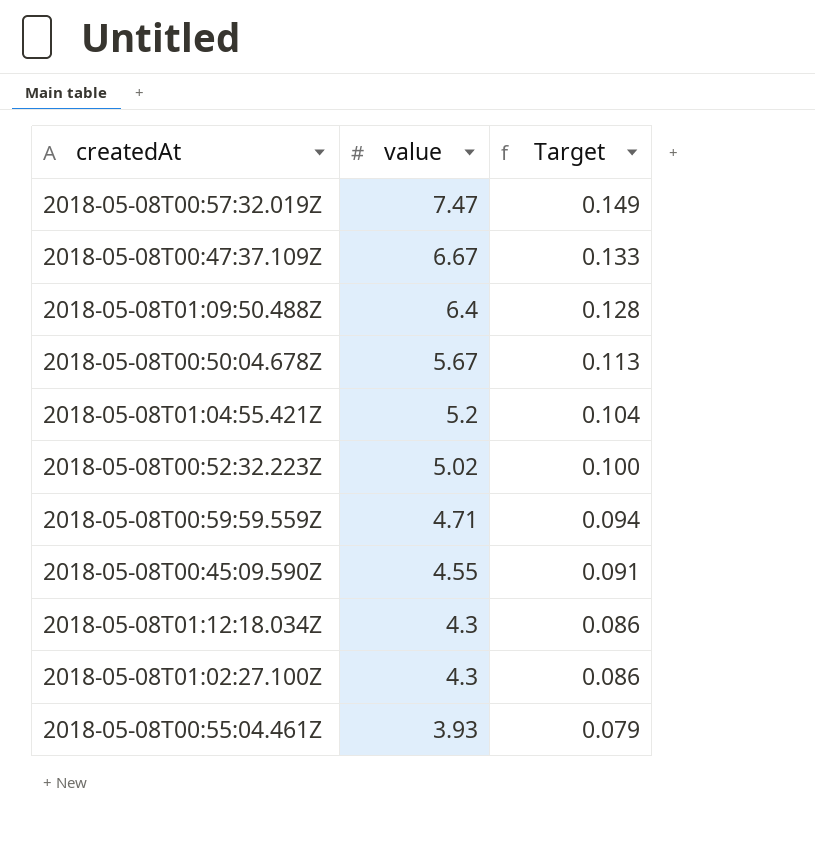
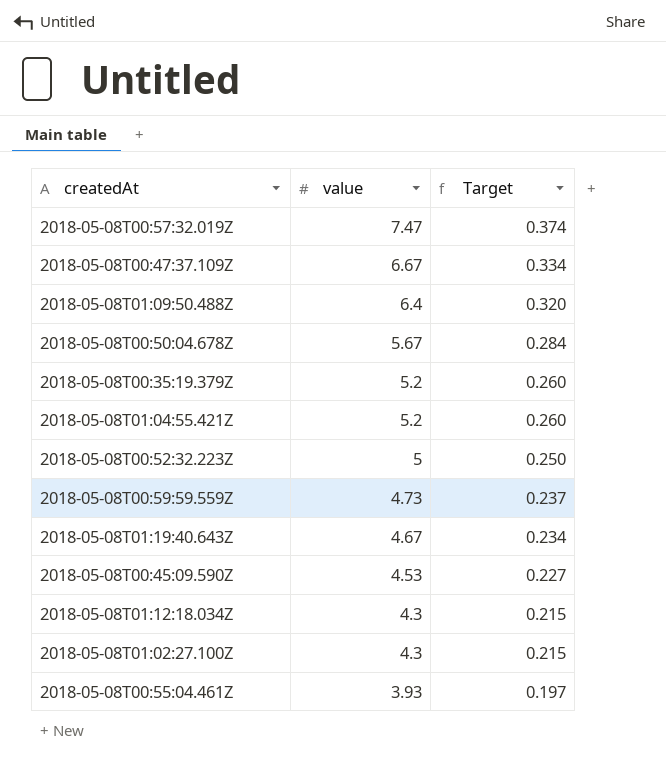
column Target | formula: [value] * 0.02 -> [value] * 0.05
row 2018-05-08T00:35:19.379Z: none -> 5.2 | 0.260
2018-05-08T00:52:32.223Z | value: 5.02 -> 5
2018-05-08T00:59:59.559Z | value: 4.71 -> 4.73
row 2018-05-08T01:19:40.643Z: none -> 4.67 | 0.234
2018-05-08T00:45:09.590Z | value: 4.55 -> 4.53

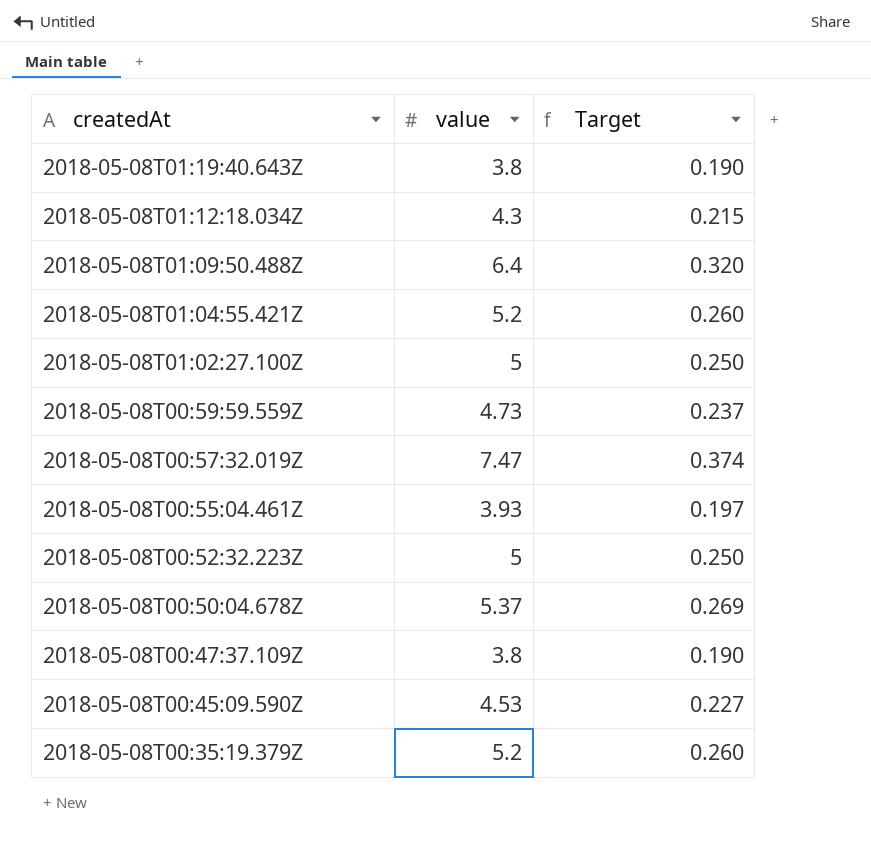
row order: value descending -> createdAt descending
2018-05-08T01:19:40.643Z | value: 4.67 -> 3.8
2018-05-08T01:19:40.643Z | Target: 0.234 -> 0.190
2018-05-08T01:02:27.100Z | value: 4.3 -> 5
2018-05-08T01:02:27.100Z | Target: 0.215 -> 0.250
2018-05-08T00:50:04.678Z | value: 5.67 -> 5.37
2018-05-08T00:50:04.678Z | Target: 0.284 -> 0.269
2018-05-08T00:47:37.109Z | value: 6.67 -> 3.8
2018-05-08T00:47:37.109Z | Target: 0.334 -> 0.190

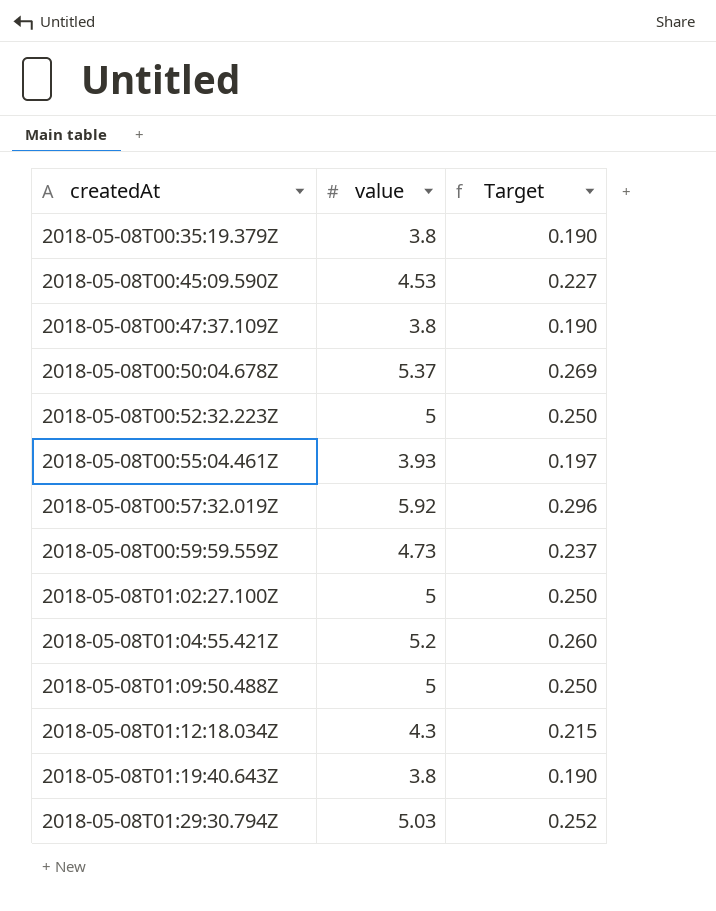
row order: createdAt descending -> createdAt ascending
2018-05-08T00:35:19.379Z | value: 5.2 -> 3.8
2018-05-08T00:35:19.379Z | Target: 0.260 -> 0.190
2018-05-08T00:57:32.019Z | value: 7.47 -> 5.92
2018-05-08T00:57:32.019Z | Target: 0.374 -> 0.296
2018-05-08T01:09:50.488Z | value: 6.4 -> 5
2018-05-08T01:09:50.488Z | Target: 0.320 -> 0.250
row 2018-05-08T01:29:30.794Z: none -> 5.03 | 0.252

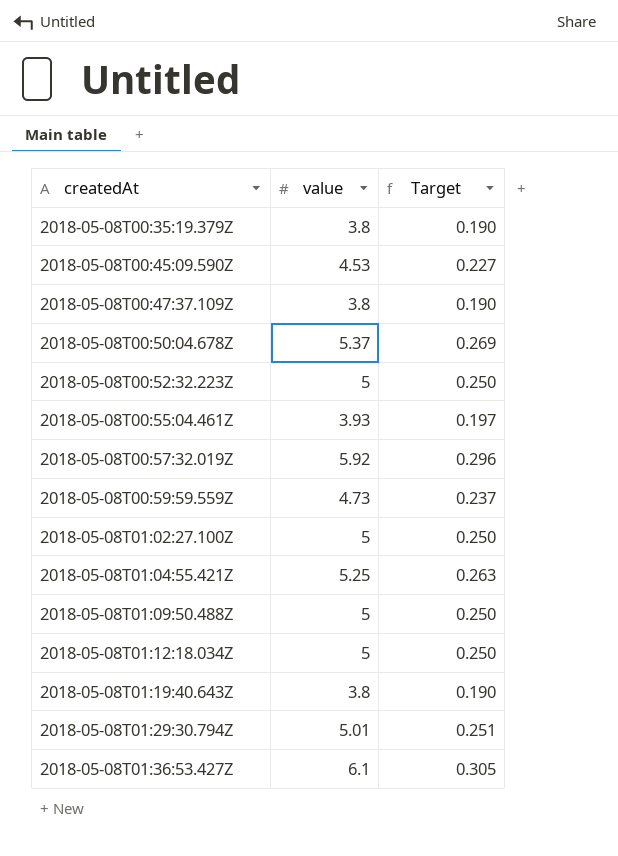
2018-05-08T01:04:55.421Z | value: 5.2 -> 5.25
2018-05-08T01:04:55.421Z | Target: 0.260 -> 0.263
2018-05-08T01:12:18.034Z | value: 4.3 -> 5
2018-05-08T01:12:18.034Z | Target: 0.215 -> 0.250
2018-05-08T01:29:30.794Z | value: 5.03 -> 5.01
2018-05-08T01:29:30.794Z | Target: 0.252 -> 0.251
row 2018-05-08T01:36:53.427Z: none -> 6.1 | 0.305

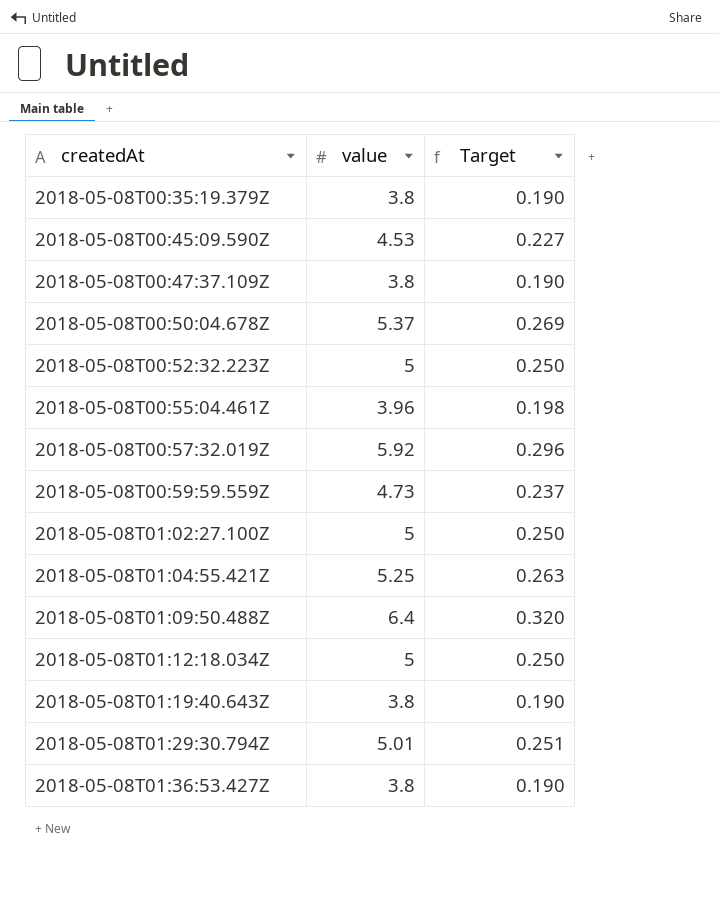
2018-05-08T00:55:04.461Z | value: 3.93 -> 3.96
2018-05-08T00:55:04.461Z | Target: 0.197 -> 0.198
2018-05-08T01:09:50.488Z | value: 5 -> 6.4
2018-05-08T01:09:50.488Z | Target: 0.250 -> 0.320
2018-05-08T01:36:53.427Z | value: 6.1 -> 3.8
2018-05-08T01:36:53.427Z | Target: 0.305 -> 0.190

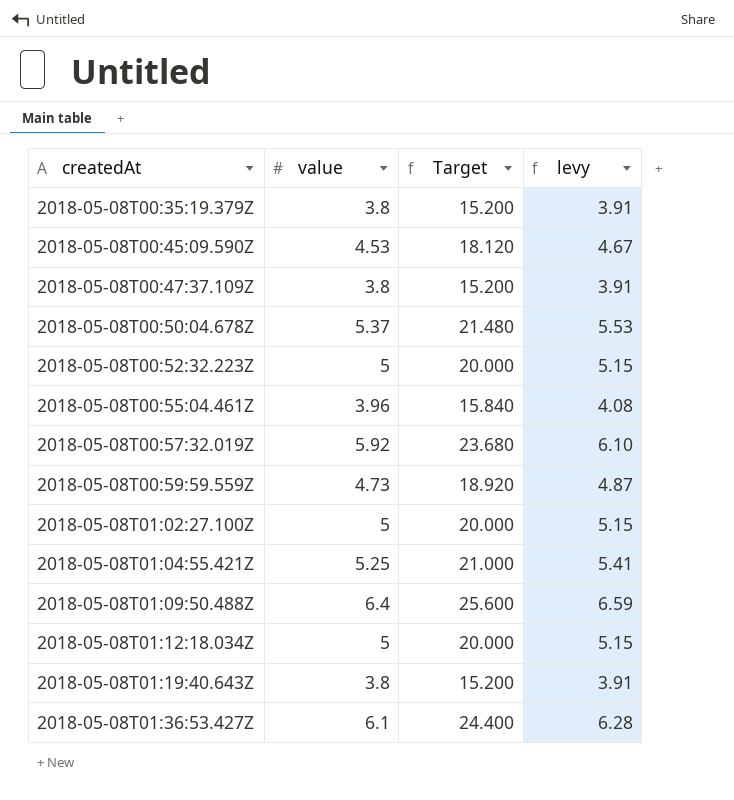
column Target | formula: [value] * 0.05 -> [value] * 4
column levy | formula: none -> [value] * 1.03
row 2018-05-08T01:29:30.794Z: 5.01 | 0.251 -> none
2018-05-08T01:36:53.427Z | value: 3.8 -> 6.1

